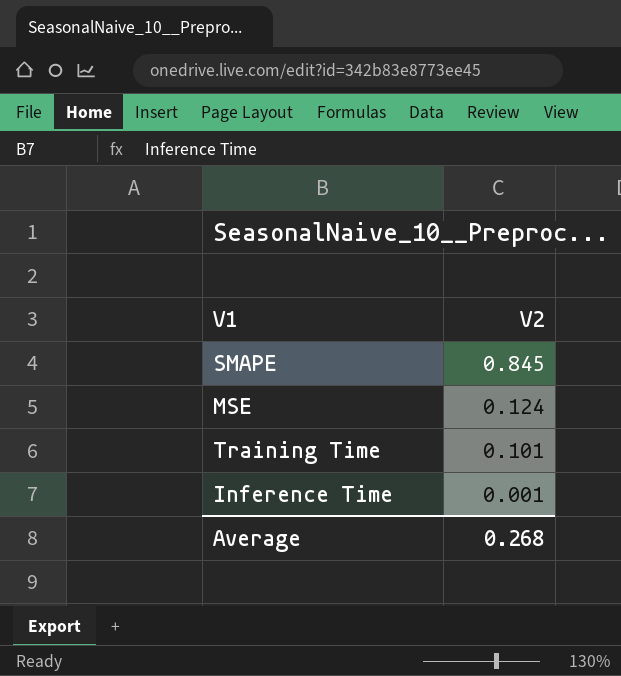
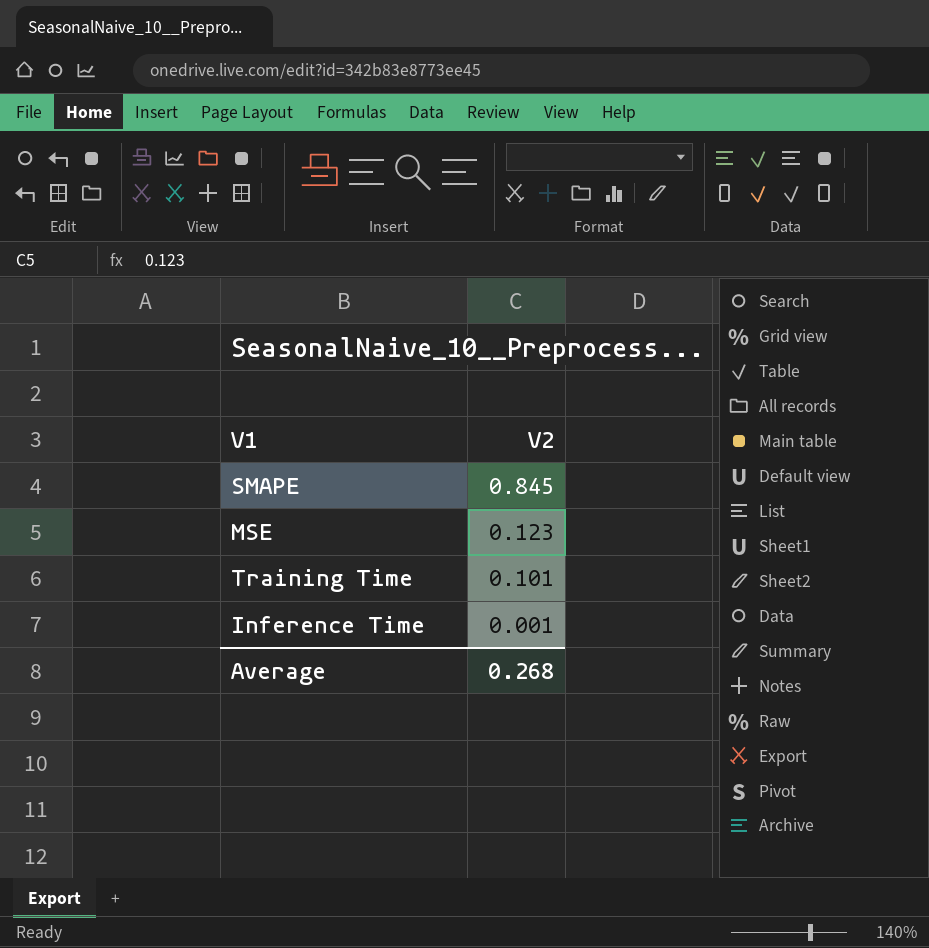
MSE | V2: 0.124 -> 0.123

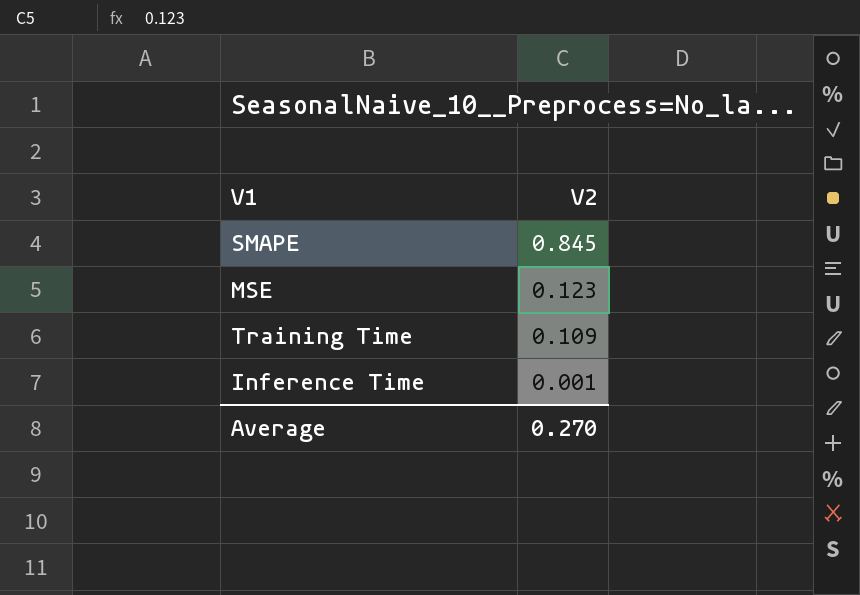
Training Time | V2: 0.101 -> 0.109
Average | V2: 0.268 -> 0.270

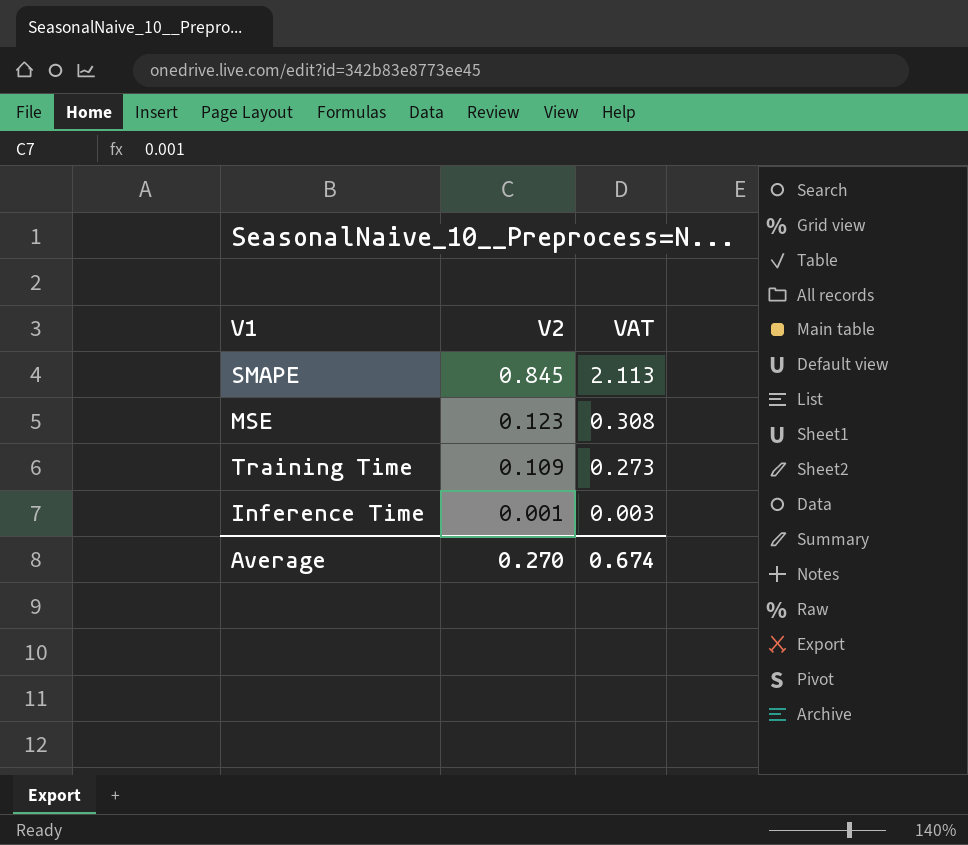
column VAT | formula: none -> [V2] * 2.5

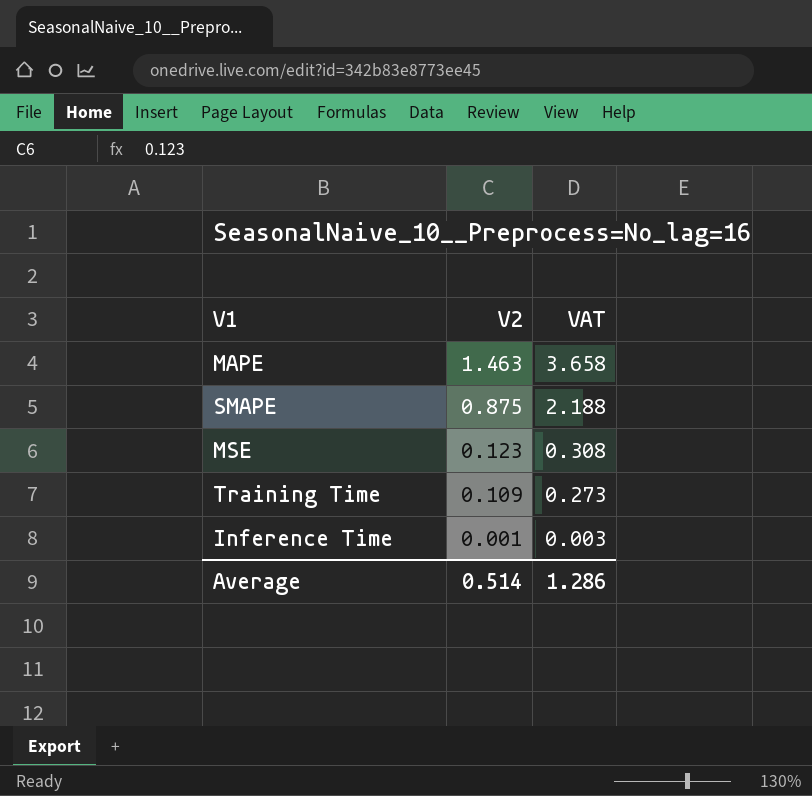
row MAPE: none -> 1.463 | 3.658
SMAPE | V2: 0.845 -> 0.875
SMAPE | VAT: 2.113 -> 2.188
Average | V2: 0.270 -> 0.514
Average | VAT: 0.674 -> 1.286

